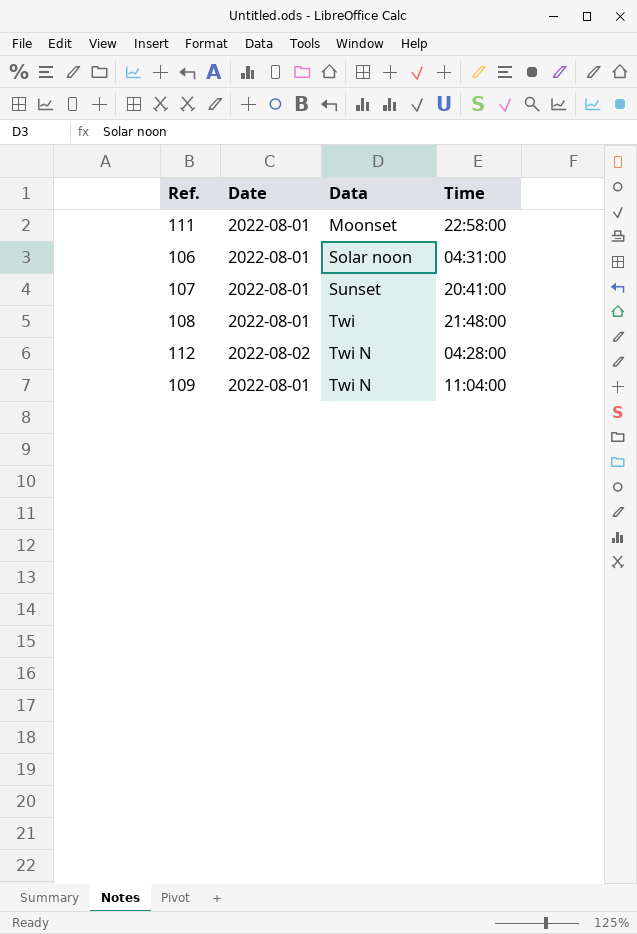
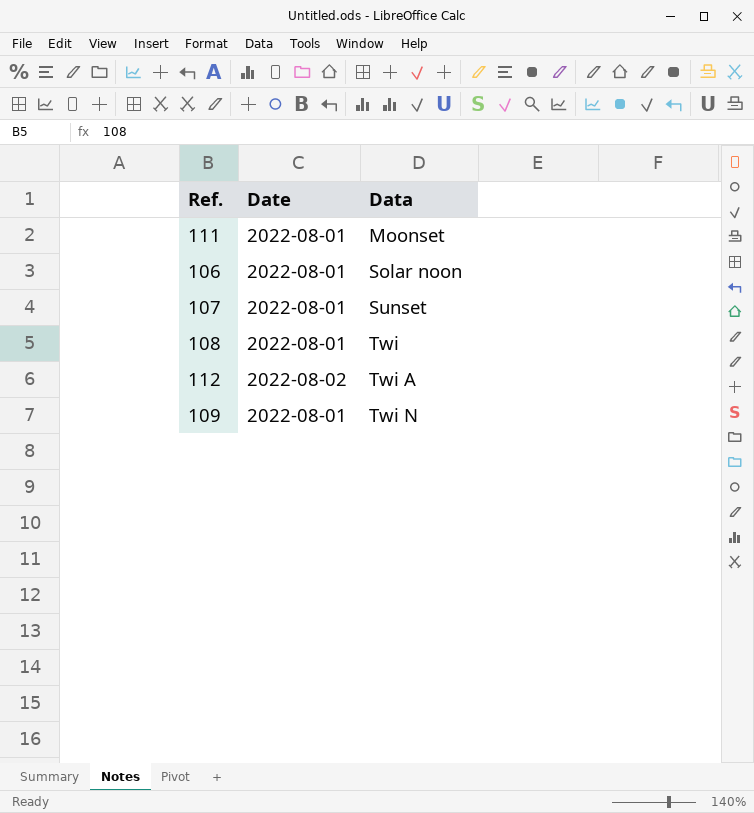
column Time | position: 4 -> none
112 | Data: Twi N -> Twi A

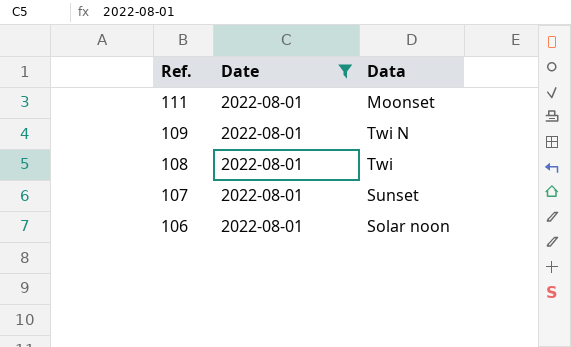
filter: none -> Date = 2022-08-01
row order: Data ascending -> Ref. descending

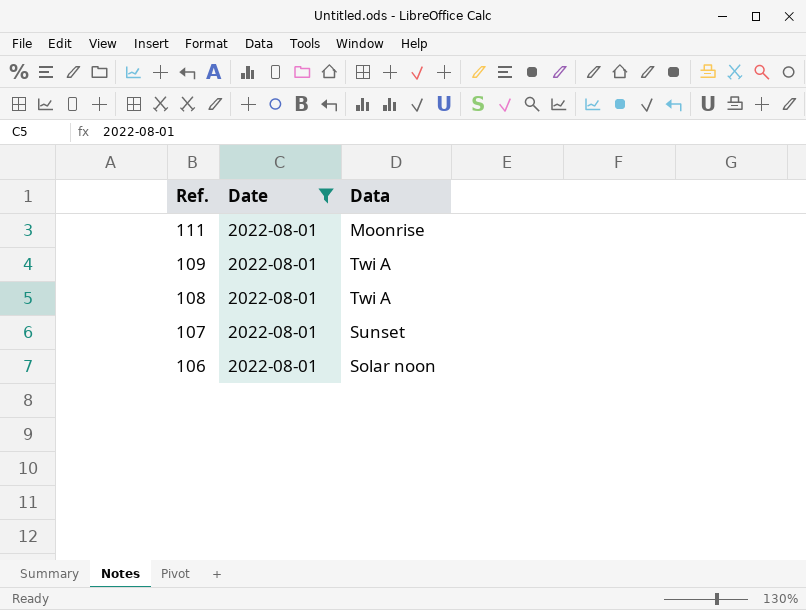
111 | Data: Moonset -> Moonrise
109 | Data: Twi N -> Twi A
108 | Data: Twi -> Twi A

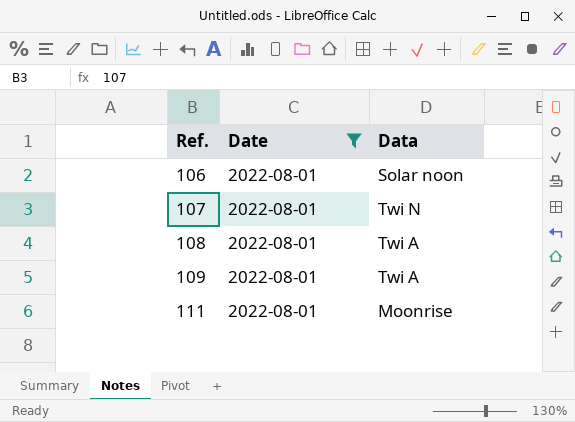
row order: Ref. descending -> Ref. ascending
107 | Data: Sunset -> Twi N

